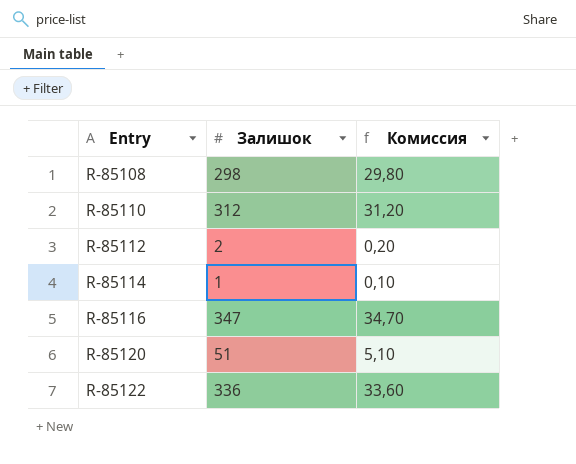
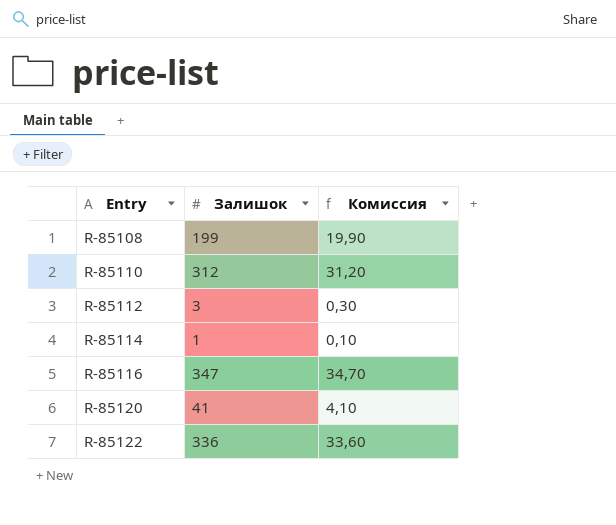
R-85108 | Залишок: 298 -> 199
R-85108 | Комиссия: 29,80 -> 19,90
R-85112 | Залишок: 2 -> 3
R-85112 | Комиссия: 0,20 -> 0,30
R-85120 | Залишок: 51 -> 41
R-85120 | Комиссия: 5,10 -> 4,10

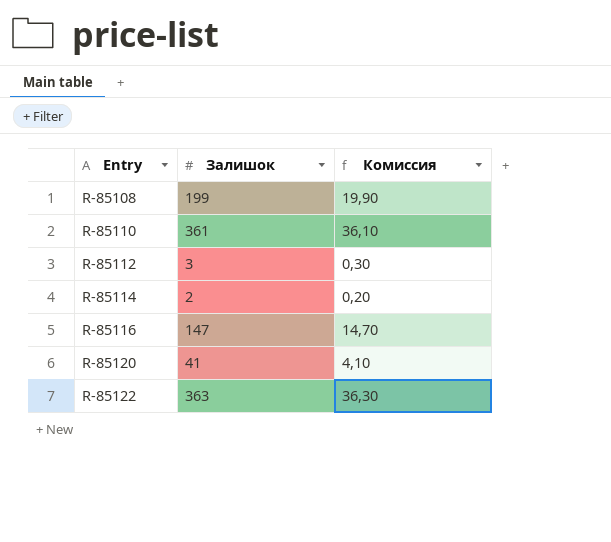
R-85110 | Залишок: 312 -> 361
R-85110 | Комиссия: 31,20 -> 36,10
R-85114 | Залишок: 1 -> 2
R-85114 | Комиссия: 0,10 -> 0,20
R-85116 | Залишок: 347 -> 147
R-85116 | Комиссия: 34,70 -> 14,70
R-85122 | Залишок: 336 -> 363
R-85122 | Комиссия: 33,60 -> 36,30

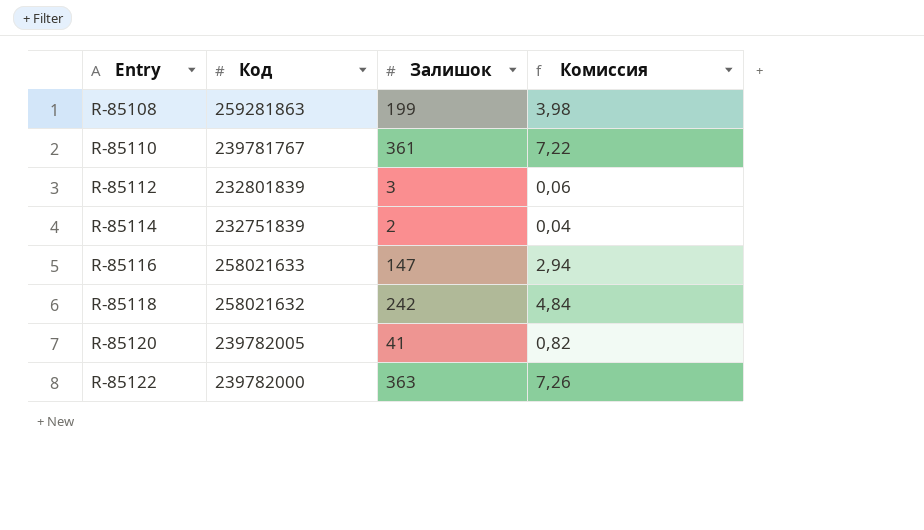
column Код | position: none -> 2
column Комиссия | formula: [Залишок] * 0,1 -> [Залишок] * 0,02
row R-85118: none -> 258021632 | 242 | 4,84

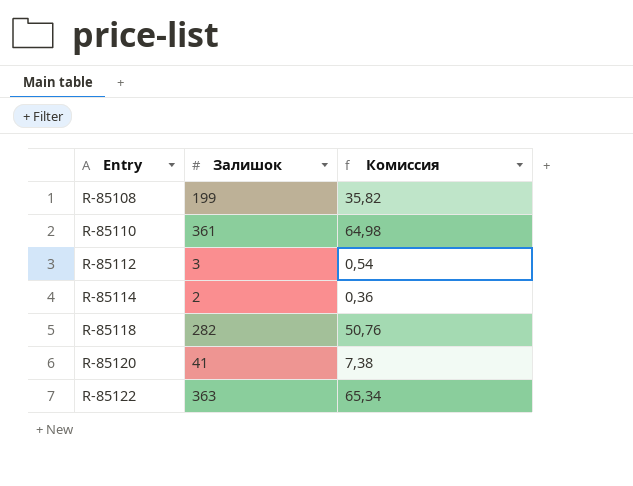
column Код | position: 2 -> none
column Комиссия | formula: [Залишок] * 0,02 -> [Залишок] * 0,18
row R-85116: 258021633 | 147 | 2,94 -> none
R-85118 | Залишок: 242 -> 282

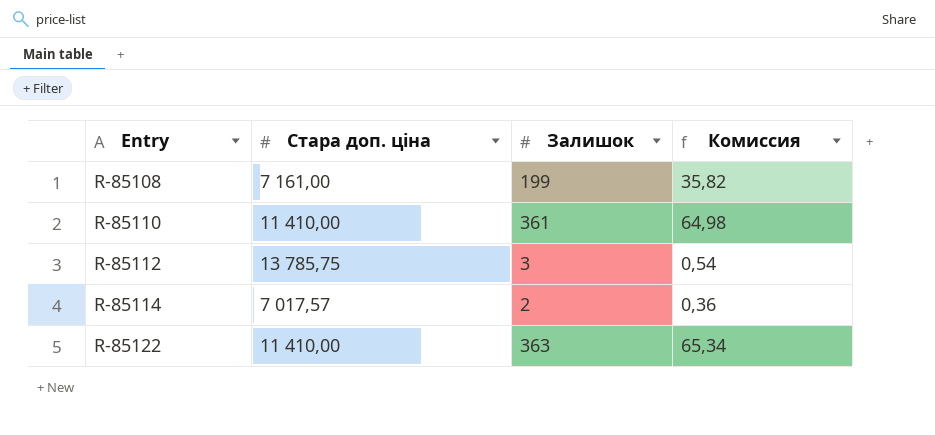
column Стара доп. ціна | position: none -> 2
row R-85118: 282 | 50,76 -> none
row R-85120: 41 | 7,38 -> none

